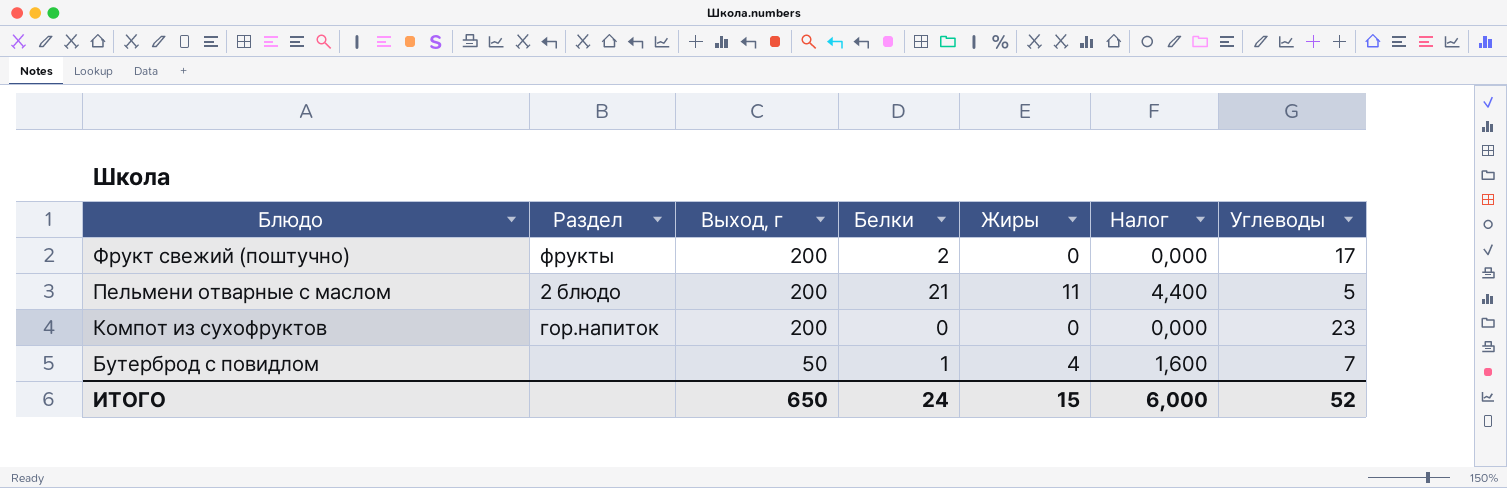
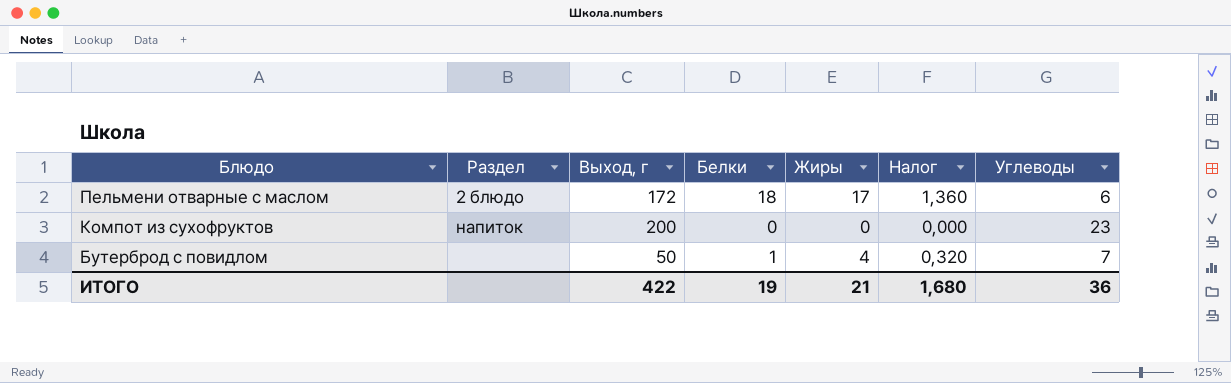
column Налог | formula: [Жиры] * 0,4 -> [Жиры] * 0,08
row Фрукт свежий (поштучно): фрукты | 200 | 2 | 0 | 0,000 | 17 -> none
Пельмени отварные с маслом | Выход, г: 200 -> 172
Пельмени отварные с маслом | Белки: 21 -> 18
Пельмени отварные с маслом | Жиры: 11 -> 17
Пельмени отварные с маслом | Углеводы: 5 -> 6
Компот из сухофруктов | Раздел: гор.напиток -> напиток
ИТОГО | Выход, г: 650 -> 422
ИТОГО | Белки: 24 -> 19
ИТОГО | Жиры: 15 -> 21
ИТОГО | Налог: 6,000 -> 1,680
ИТОГО | Углеводы: 52 -> 36

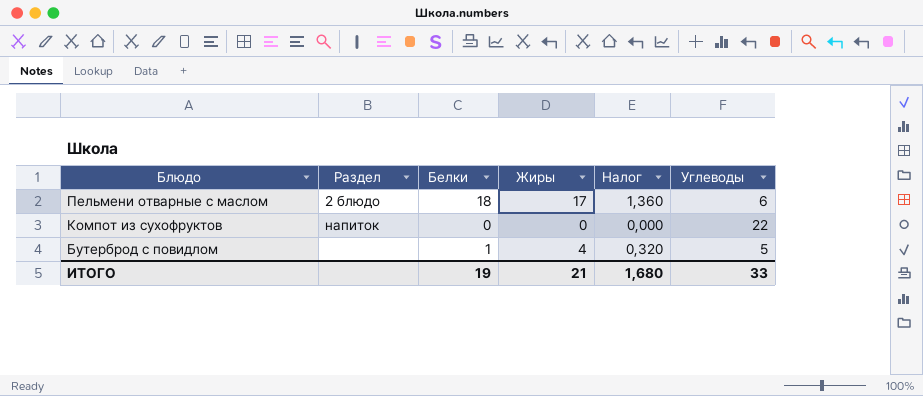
column Выход, г | position: 3 -> none
Компот из сухофруктов | Углеводы: 23 -> 22
Бутерброд с повидлом | Углеводы: 7 -> 5
ИТОГО | Углеводы: 36 -> 33

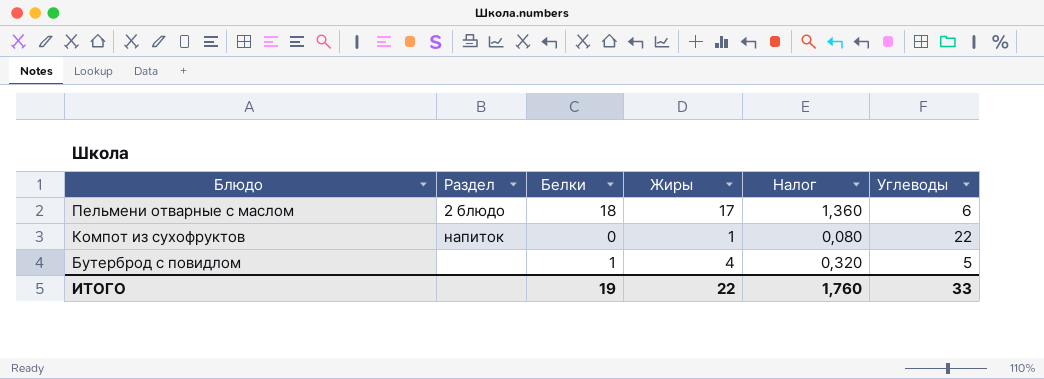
Компот из сухофруктов | Жиры: 0 -> 1
Компот из сухофруктов | Налог: 0,000 -> 0,080
ИТОГО | Жиры: 21 -> 22
ИТОГО | Налог: 1,680 -> 1,760

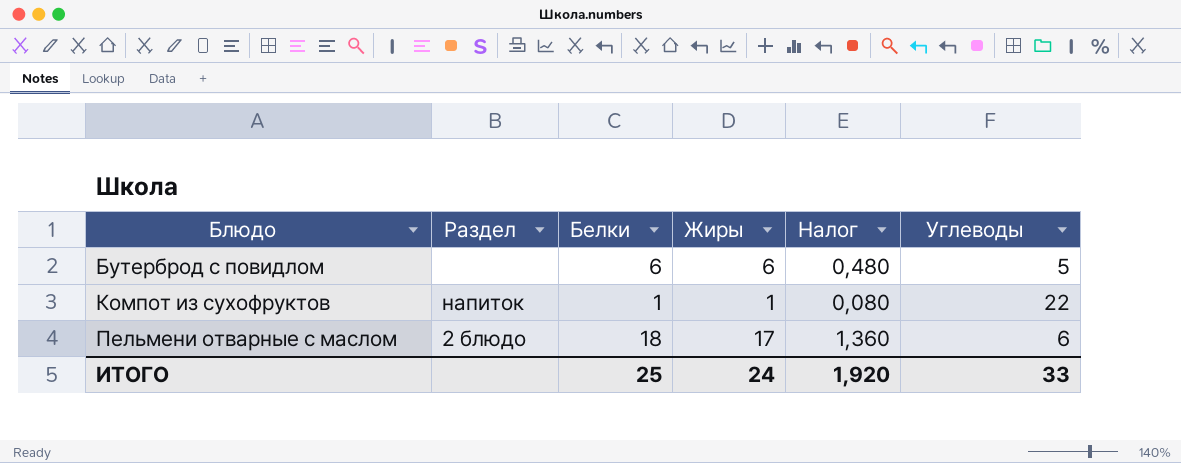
row order: Блюдо descending -> Блюдо ascending
Бутерброд с повидлом | Белки: 1 -> 6
Бутерброд с повидлом | Жиры: 4 -> 6
Бутерброд с повидлом | Налог: 0,320 -> 0,480
Компот из сухофруктов | Белки: 0 -> 1
ИТОГО | Белки: 19 -> 25
ИТОГО | Жиры: 22 -> 24
ИТОГО | Налог: 1,760 -> 1,920

